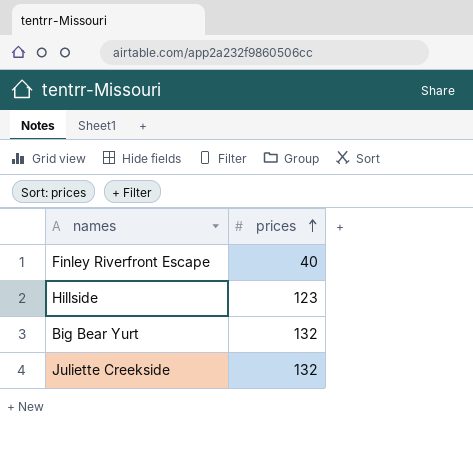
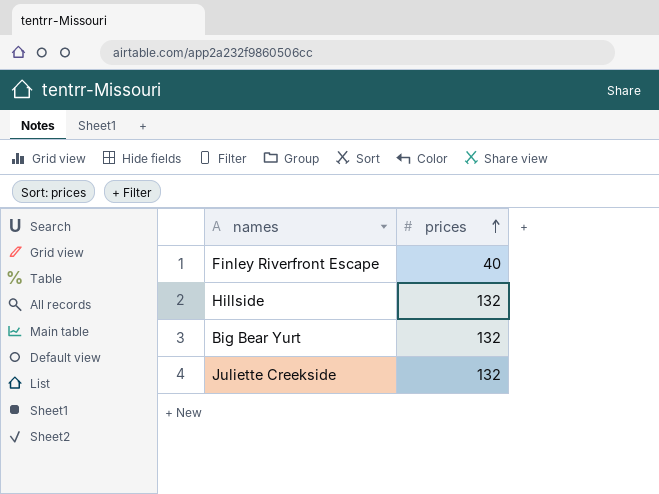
Hillside | prices: 123 -> 132

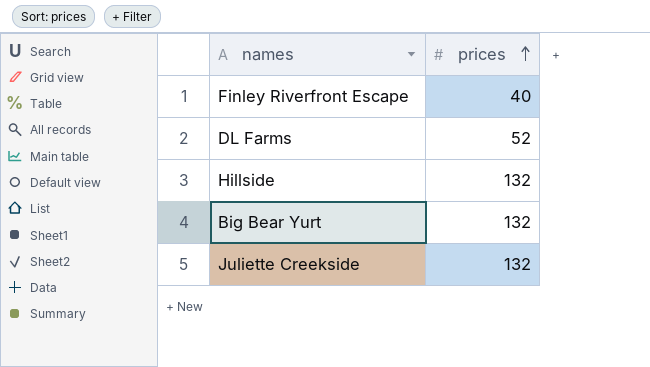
row DL Farms: none -> 52

